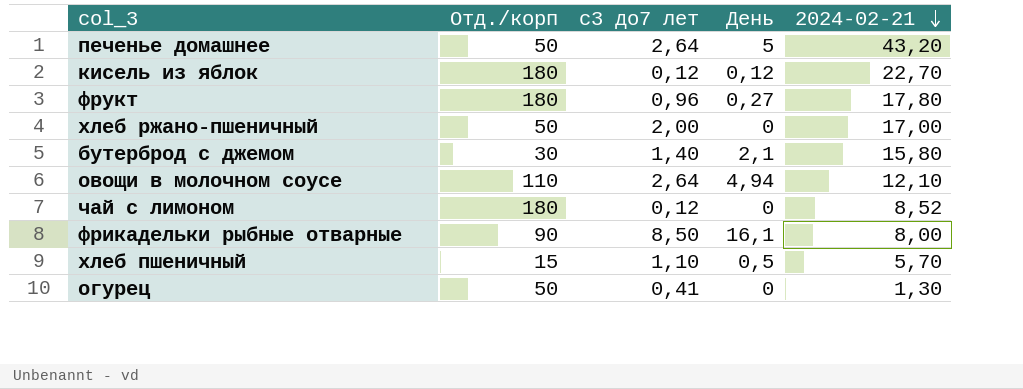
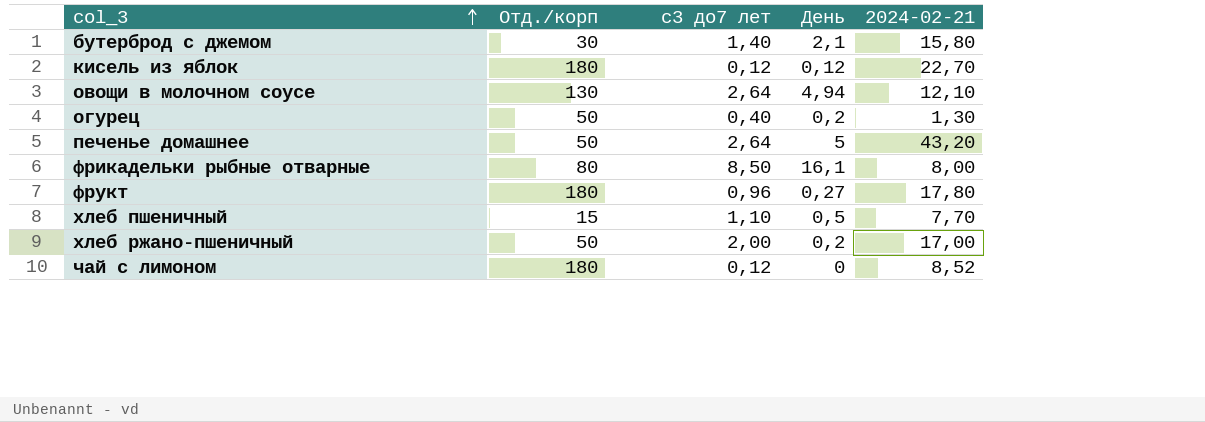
row order: 2024-02-21 descending -> col_3 ascending
овощи в молочном соусе | Отд./корп: 110 -> 130
огурец | с3 до7 лет: 0,41 -> 0,40
огурец | День: 0 -> 0,2
фрикадельки рыбные отварные | Отд./корп: 90 -> 80
хлеб пшеничный | 2024-02-21: 5,70 -> 7,70
хлеб ржано-пшеничный | День: 0 -> 0,2

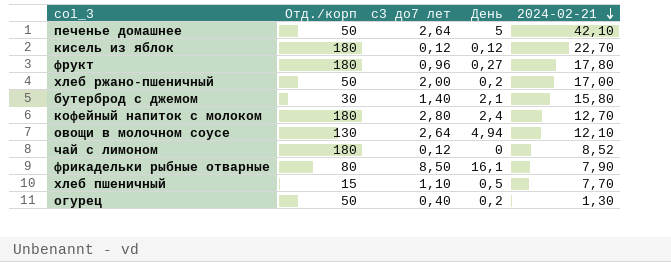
row order: col_3 ascending -> 2024-02-21 descending
печенье домашнее | 2024-02-21: 43,20 -> 42,10
row кофейный напиток с молоком: none -> 180 | 2,80 | 2,4 | 12,70
фрикадельки рыбные отварные | 2024-02-21: 8,00 -> 7,90

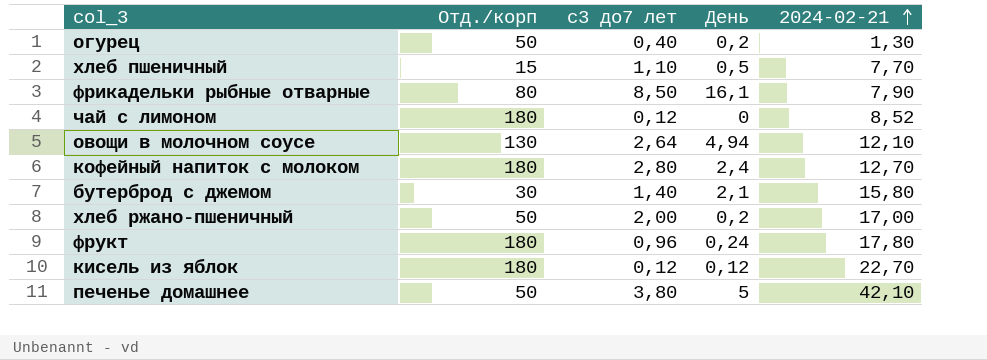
row order: 2024-02-21 descending -> 2024-02-21 ascending
фрукт | День: 0,27 -> 0,24
печенье домашнее | с3 до7 лет: 2,64 -> 3,80

